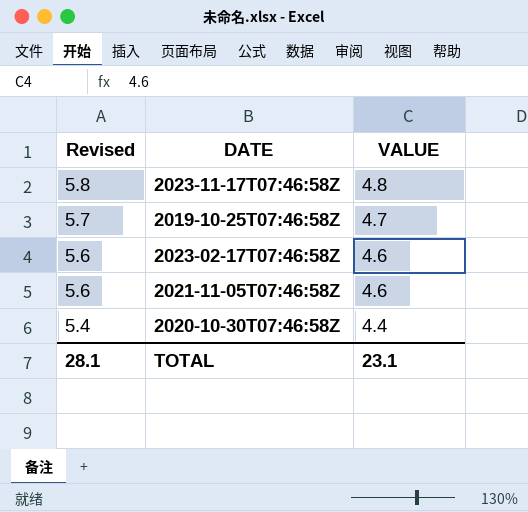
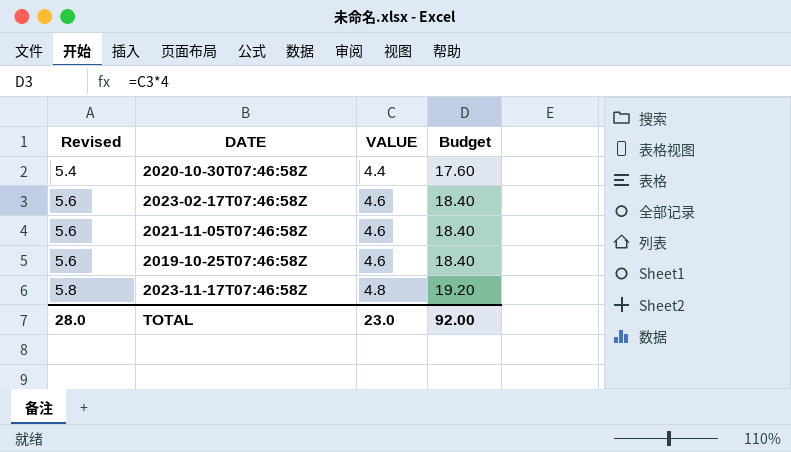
row order: Revised descending -> Revised ascending
column Budget | formula: none -> [VALUE] * 4
2019-10-25T07:46:58Z | Revised: 5.7 -> 5.6
2019-10-25T07:46:58Z | VALUE: 4.7 -> 4.6
TOTAL | Revised: 28.1 -> 28.0
TOTAL | VALUE: 23.1 -> 23.0

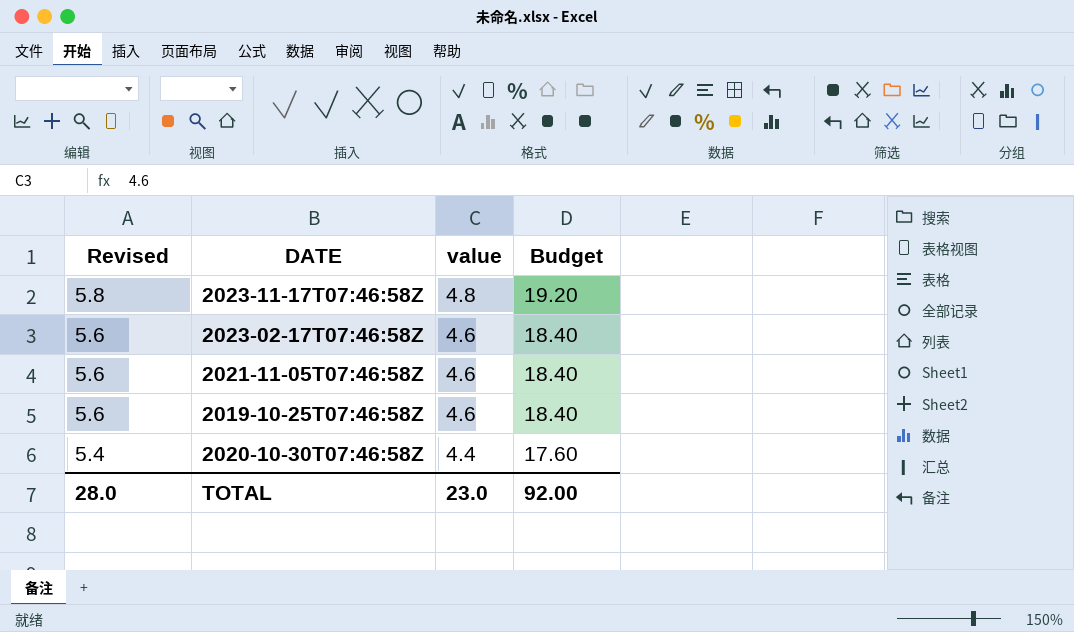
row order: Revised ascending -> Revised descending
column name: VALUE -> value

